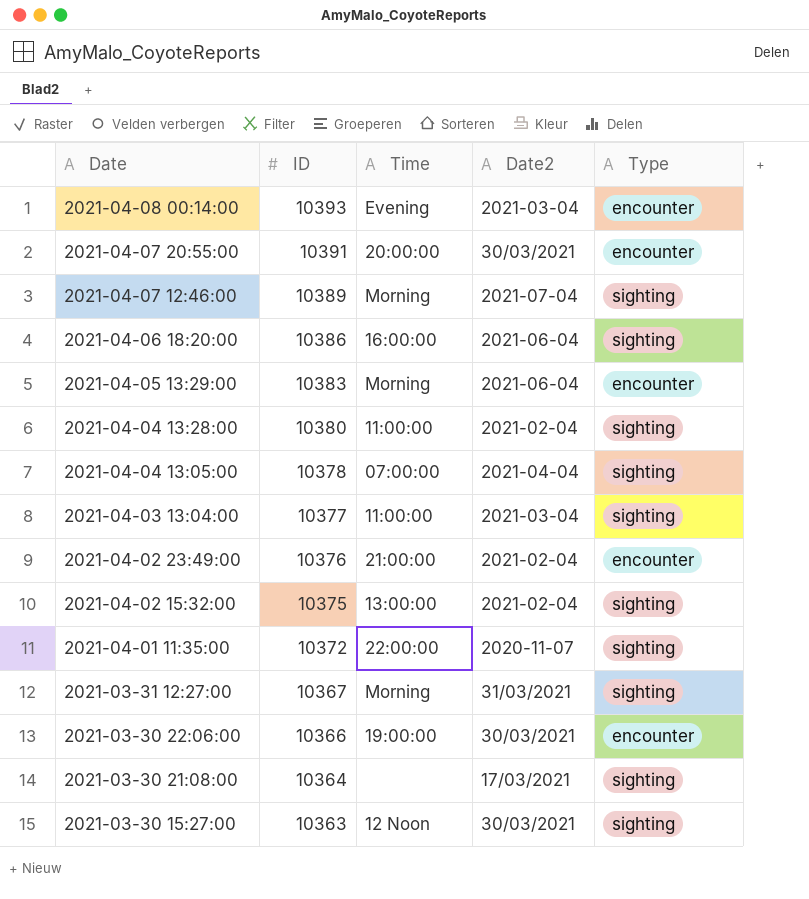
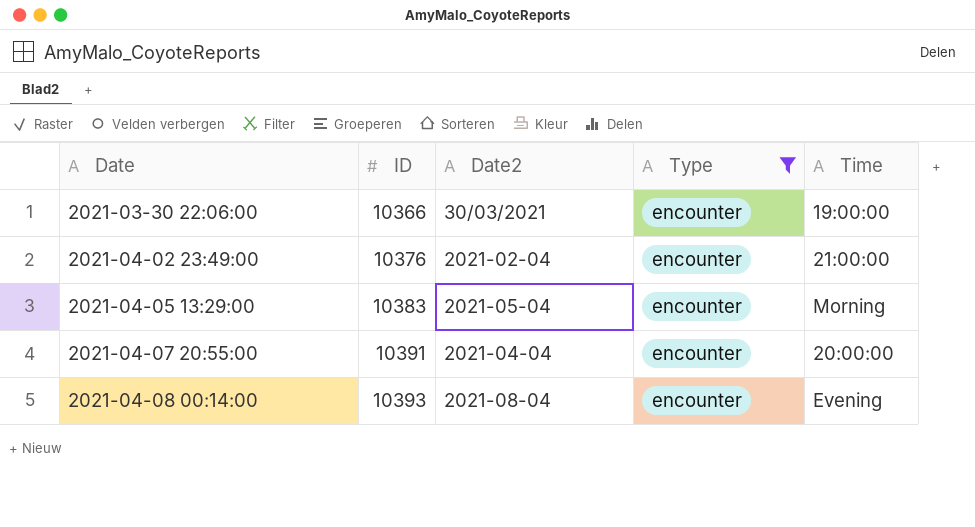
filter: none -> Type = encounter
row order: Date descending -> Date ascending
column Time | position: 3 -> 5
2021-04-05 13:29:00 | Date2: 2021-06-04 -> 2021-05-04
2021-04-07 20:55:00 | Date2: 30/03/2021 -> 2021-04-04
2021-04-08 00:14:00 | Date2: 2021-03-04 -> 2021-08-04

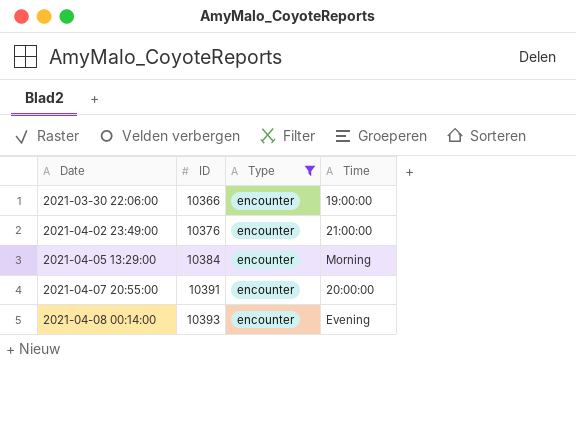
column Date2 | position: 3 -> none
2021-04-05 13:29:00 | ID: 10383 -> 10384

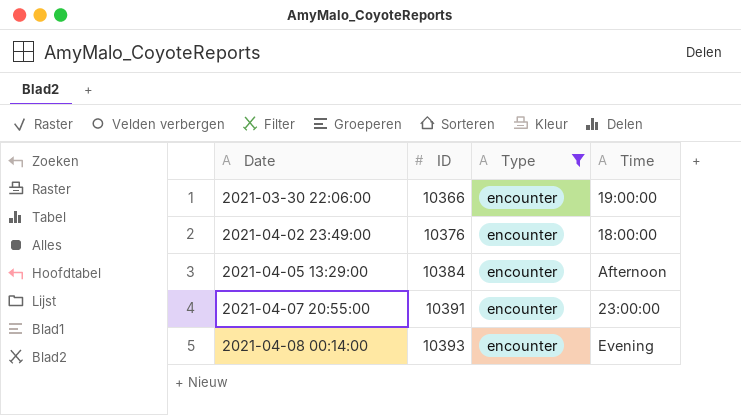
2021-04-02 23:49:00 | Time: 21:00:00 -> 18:00:00
2021-04-05 13:29:00 | Time: Morning -> Afternoon
2021-04-07 20:55:00 | Time: 20:00:00 -> 23:00:00

